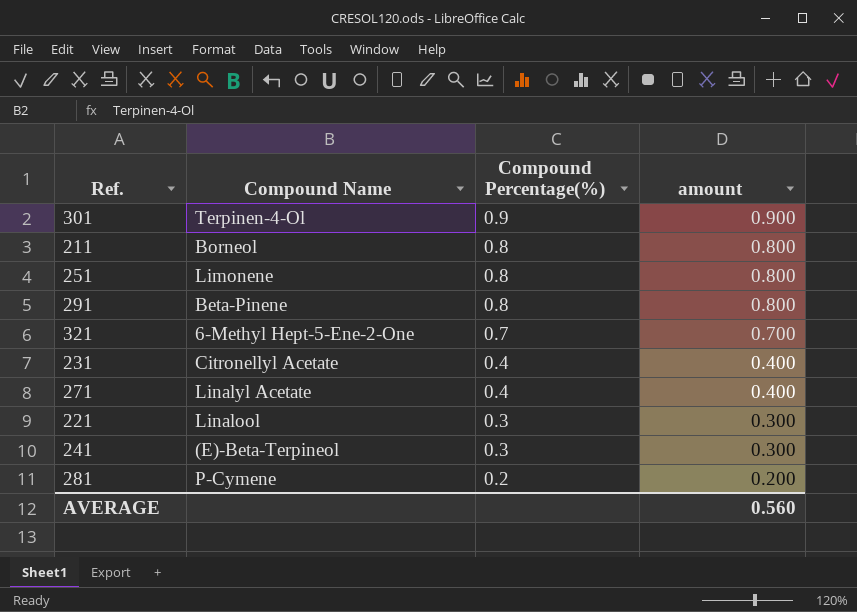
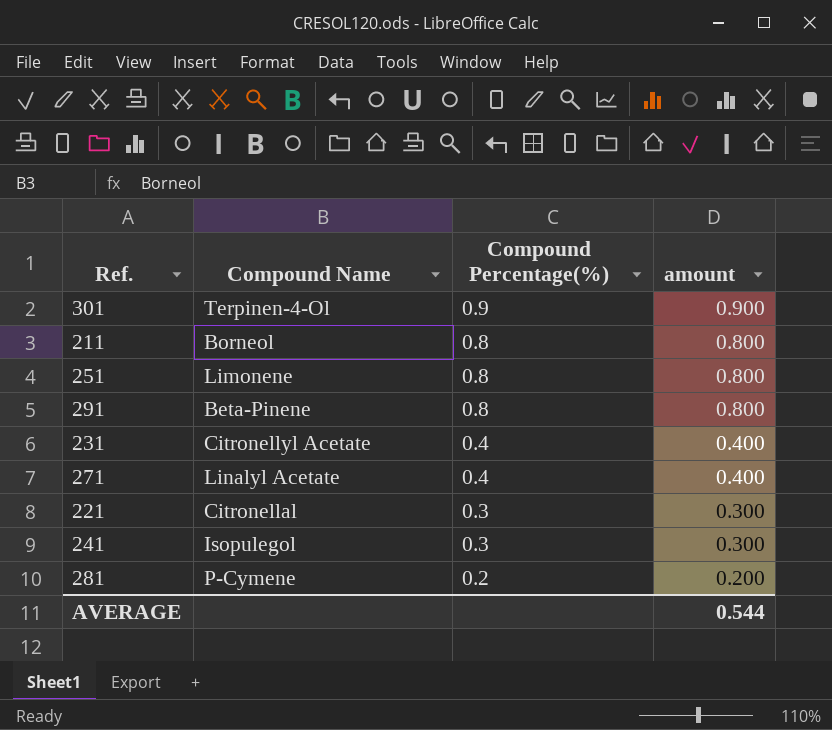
row 321: 6-Methyl Hept-5-Ene-2-One | 0.7 | 0.700 -> none
221 | Compound Name: Linalool -> Citronellal
241 | Compound Name: (E)-Beta-Terpineol -> Isopulegol
AVERAGE | amount: 0.560 -> 0.544

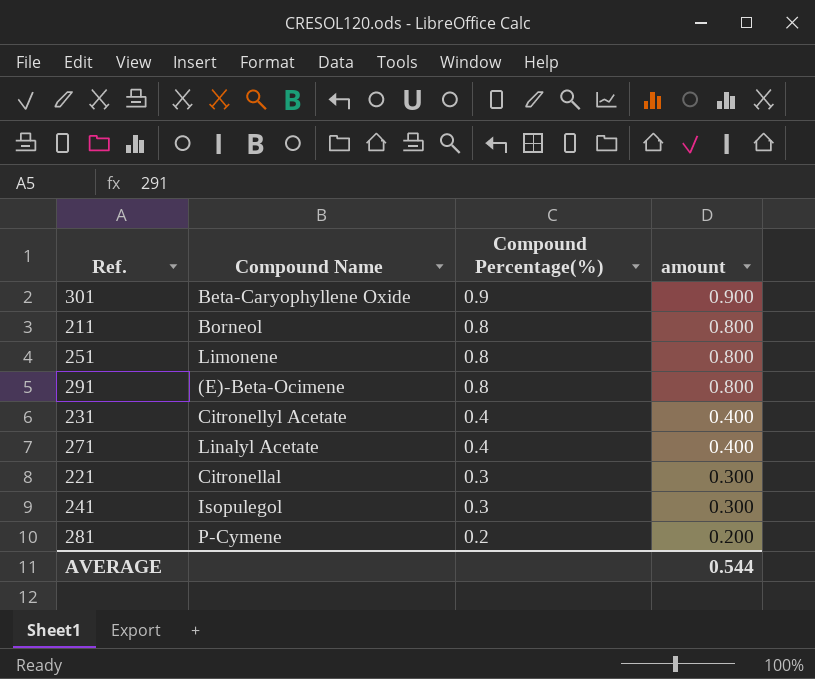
301 | Compound Name: Terpinen-4-Ol -> Beta-Caryophyllene Oxide
291 | Compound Name: Beta-Pinene -> (E)-Beta-Ocimene

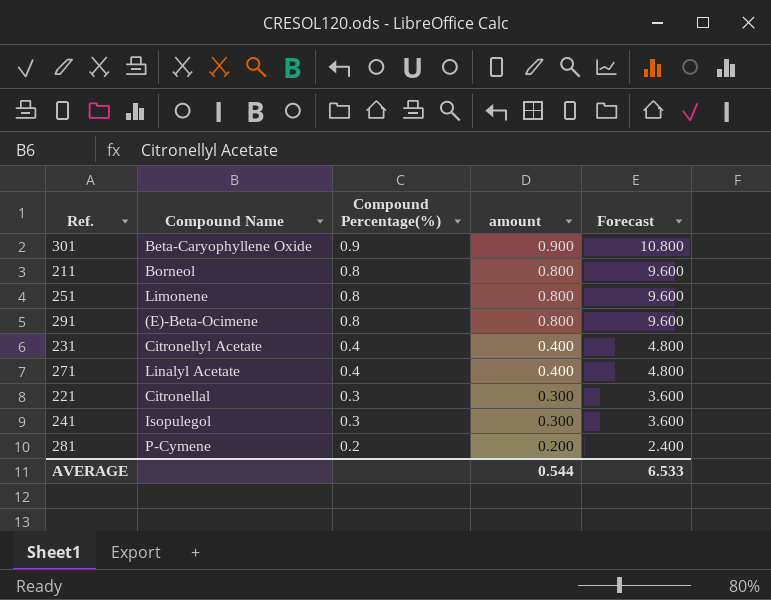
column Forecast | formula: none -> [amount] * 12

